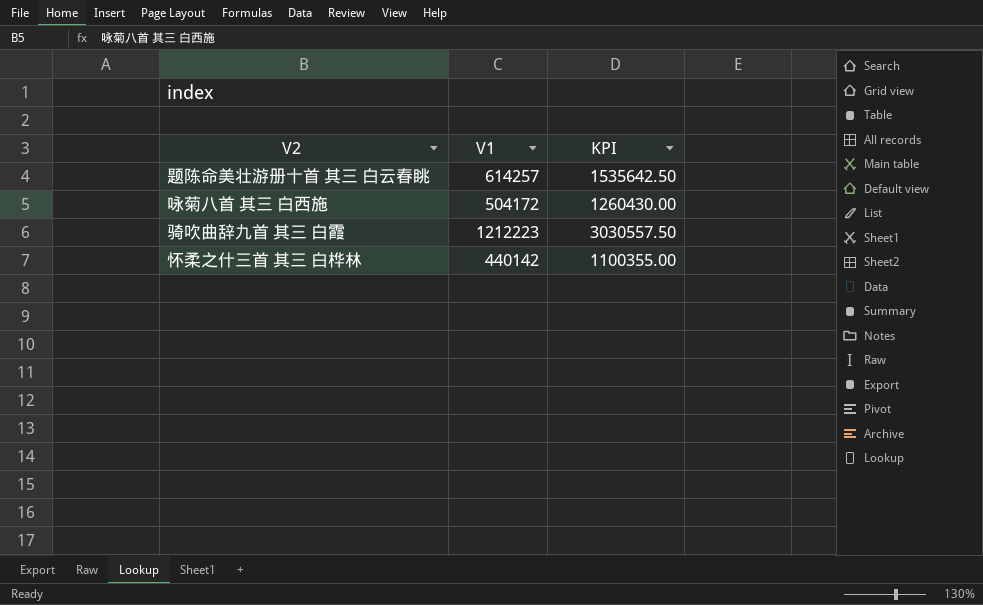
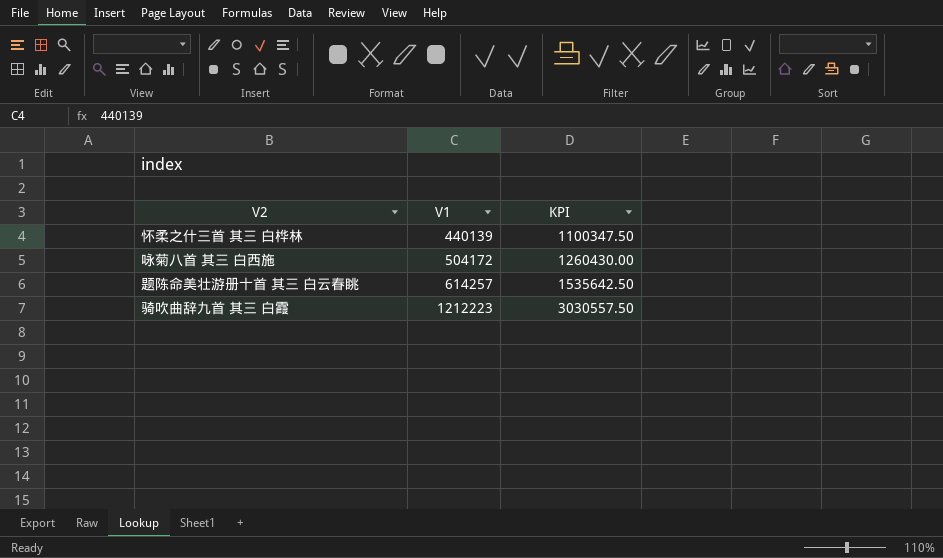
row order: none -> V1 ascending
怀柔之什三首 其三 白桦林 | V1: 440142 -> 440139
怀柔之什三首 其三 白桦林 | KPI: 1100355.00 -> 1100347.50

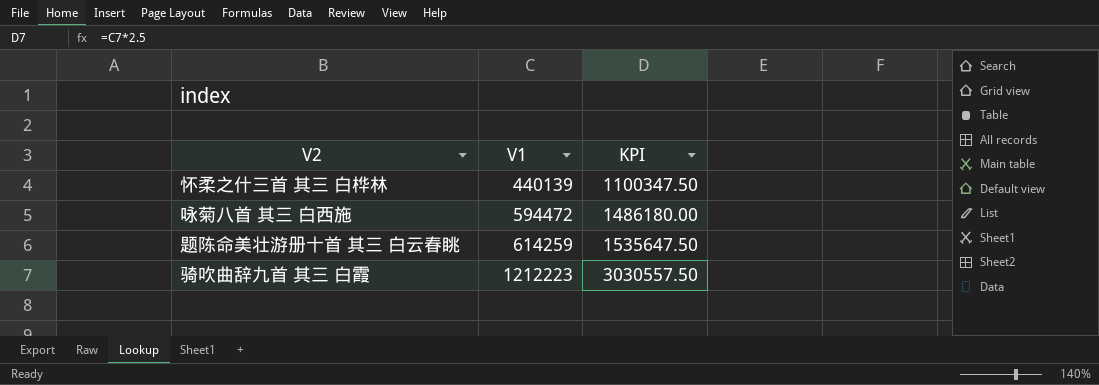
咏菊八首 其三 白西施 | V1: 504172 -> 594472
咏菊八首 其三 白西施 | KPI: 1260430.00 -> 1486180.00
题陈命美壮游册十首 其三 白云春眺 | V1: 614257 -> 614259
题陈命美壮游册十首 其三 白云春眺 | KPI: 1535642.50 -> 1535647.50

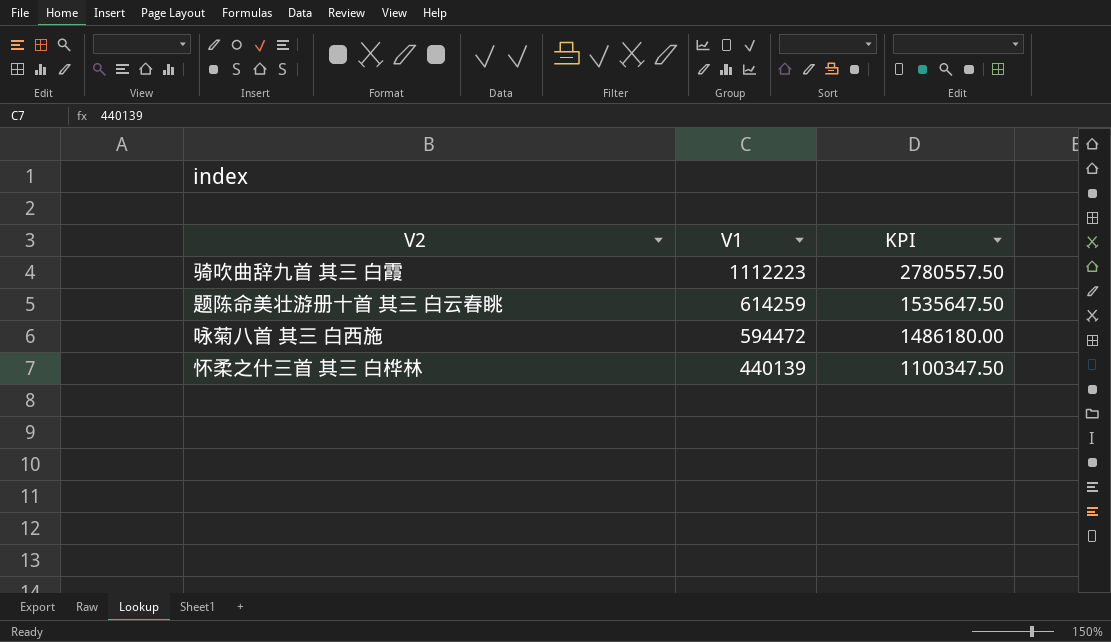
row order: V1 ascending -> V1 descending
骑吹曲辞九首 其三 白霞 | V1: 1212223 -> 1112223
骑吹曲辞九首 其三 白霞 | KPI: 3030557.50 -> 2780557.50

